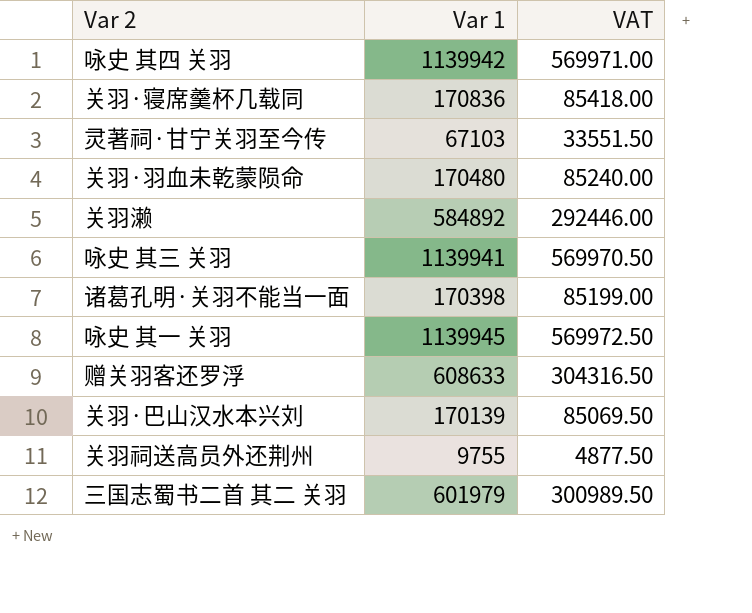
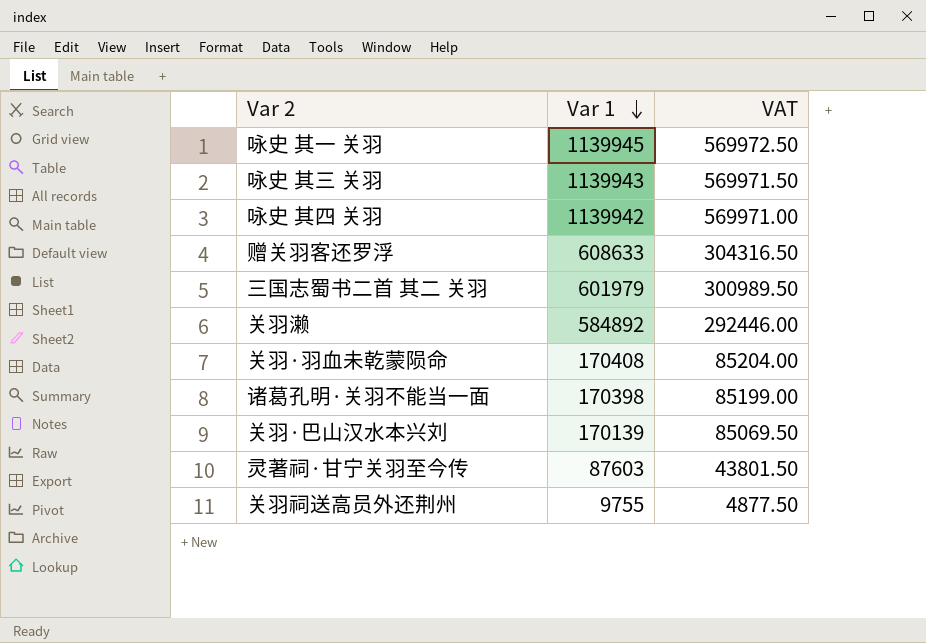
row order: none -> Var 1 descending
row 关羽·寝席羹杯几载同: 170836 | 85418.00 -> none
咏史 其三 关羽 | Var 1: 1139941 -> 1139943
咏史 其三 关羽 | VAT: 569970.50 -> 569971.50
关羽·羽血未乾蒙陨命 | Var 1: 170480 -> 170408
关羽·羽血未乾蒙陨命 | VAT: 85240.00 -> 85204.00
灵著祠·甘宁关羽至今传 | Var 1: 67103 -> 87603
灵著祠·甘宁关羽至今传 | VAT: 33551.50 -> 43801.50

